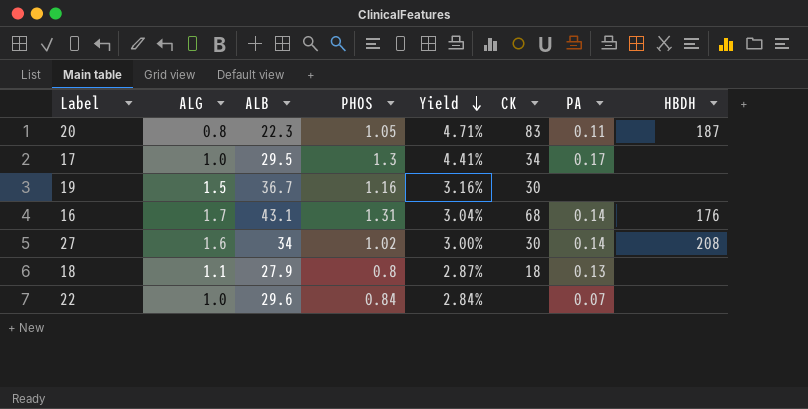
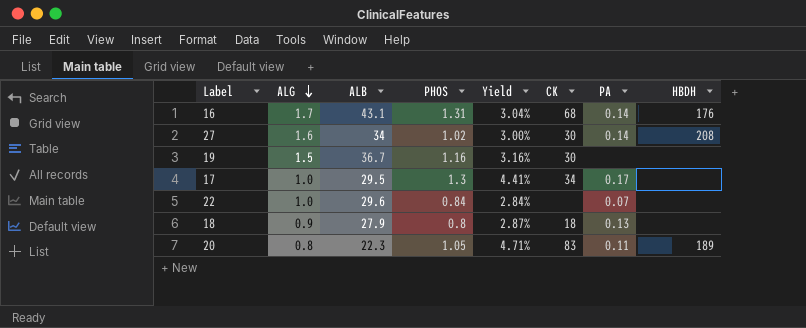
row order: Yield descending -> ALG descending
18 | ALG: 1.1 -> 0.9
20 | HBDH: 187 -> 189

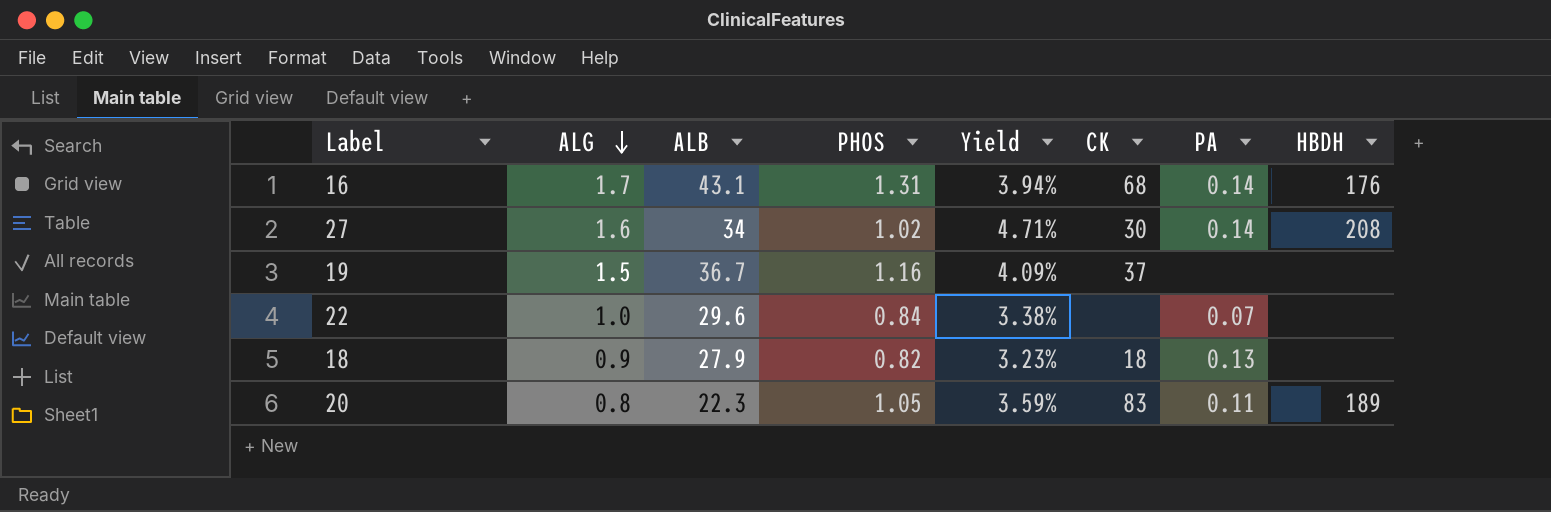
column Yield | formula: [PHOS] / [ALB] -> [ALG] / [ALB]
row 17: 1.0 | 29.5 | 1.3 | 4.41% | 34 | 0.17 | none -> none
19 | CK: 30 -> 37
18 | PHOS: 0.8 -> 0.82

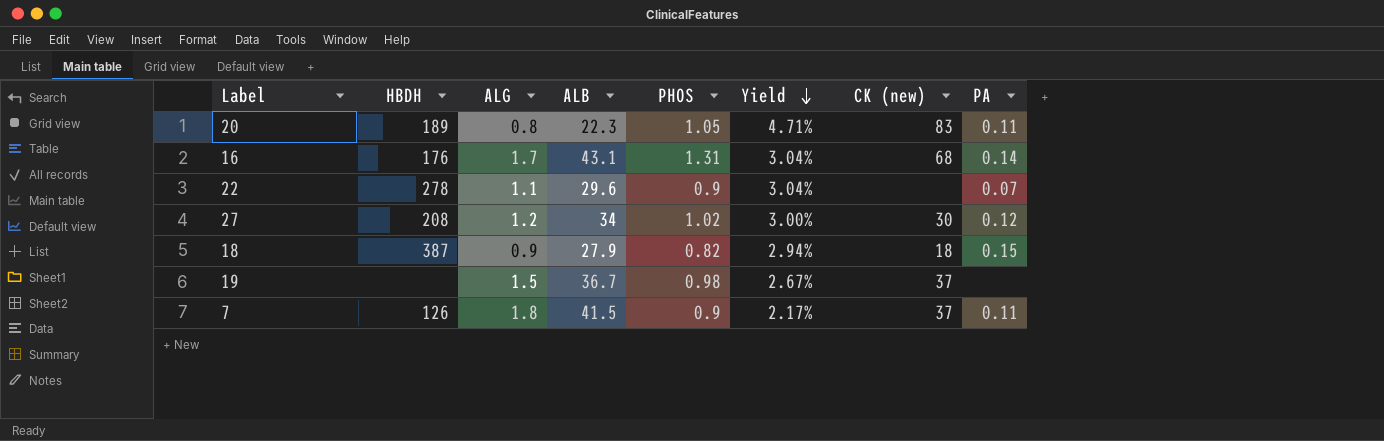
row order: ALG descending -> Yield descending
column HBDH | position: 8 -> 2
column Yield | formula: [ALG] / [ALB] -> [PHOS] / [ALB]
column name: CK -> CK (new)
22 | HBDH: none -> 278
22 | ALG: 1.0 -> 1.1
22 | PHOS: 0.84 -> 0.9
27 | ALG: 1.6 -> 1.2
27 | PA: 0.14 -> 0.12
18 | HBDH: none -> 387
18 | PA: 0.13 -> 0.15
19 | PHOS: 1.16 -> 0.98
row 7: none -> 126 | 1.8 | 41.5 | 0.9 | 2.17% | 37 | 0.11

